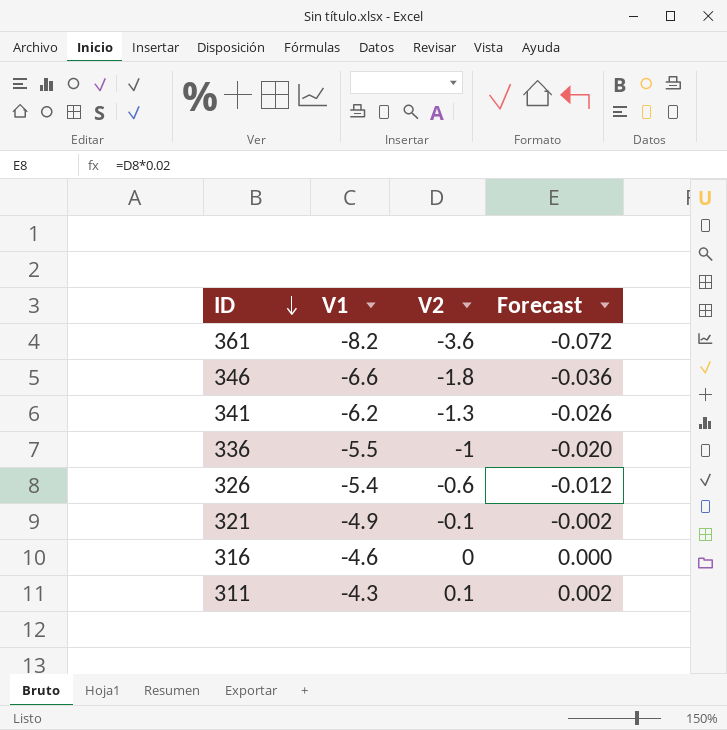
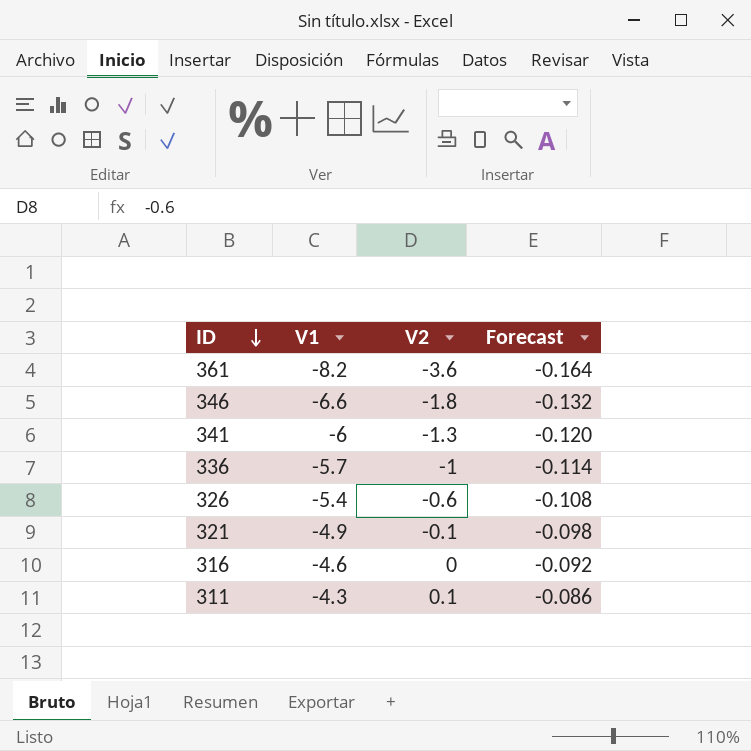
column Forecast | formula: [V2] * 0.02 -> [V1] * 0.02
341 | V1: -6.2 -> -6
336 | V1: -5.5 -> -5.7

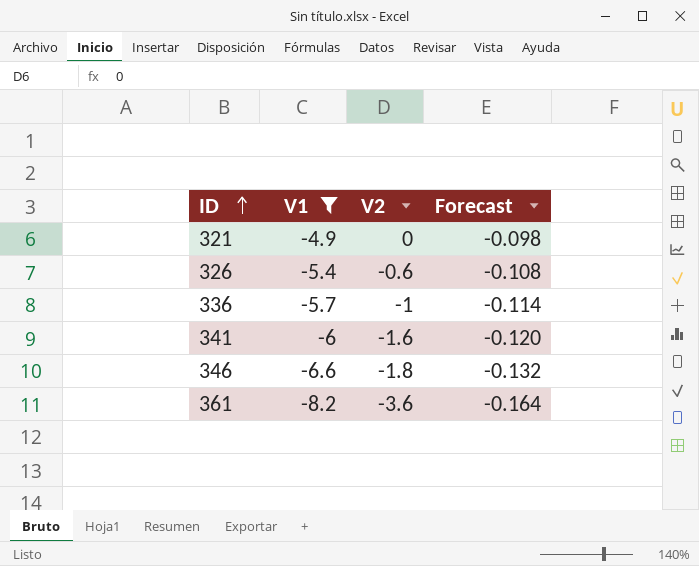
filter: none -> V1 <= -4.9
row order: ID descending -> ID ascending
321 | V2: -0.1 -> 0
341 | V2: -1.3 -> -1.6

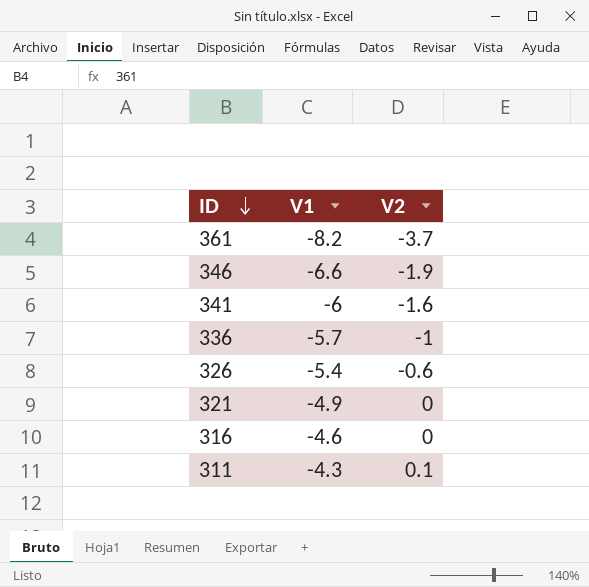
filter: V1 <= -4.9 -> none
row order: ID ascending -> ID descending
column Forecast | formula: [V1] * 0.02 -> none
361 | V2: -3.6 -> -3.7
346 | V2: -1.8 -> -1.9

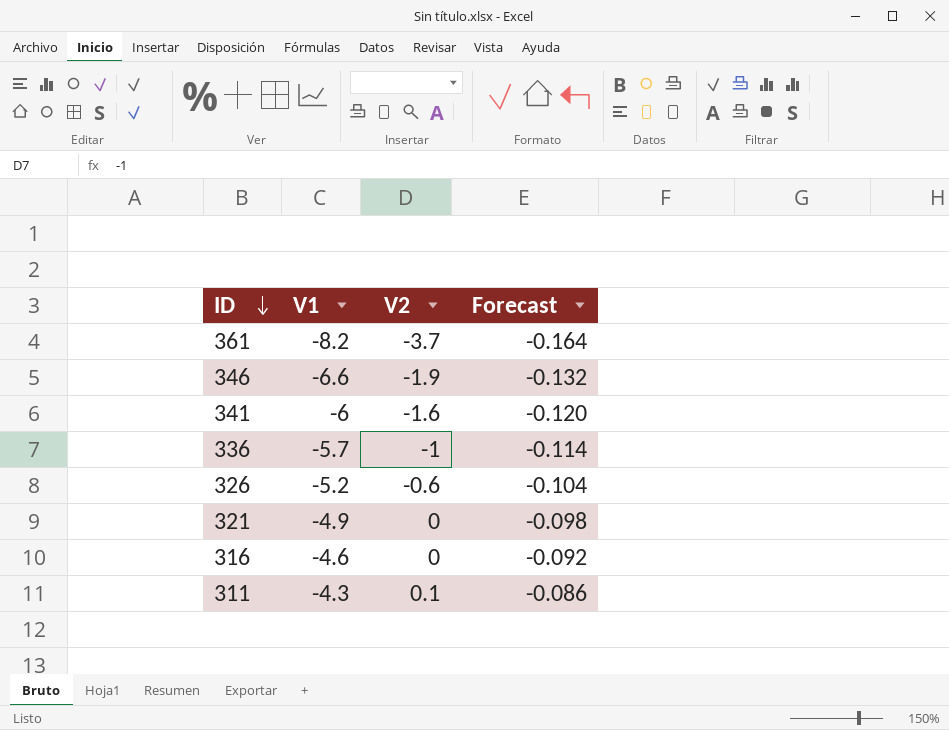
column Forecast | formula: none -> [V1] * 0.02
326 | V1: -5.4 -> -5.2

